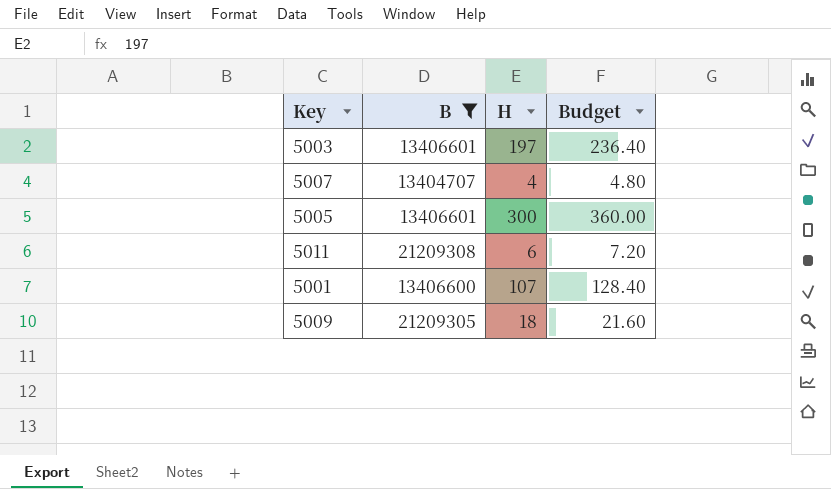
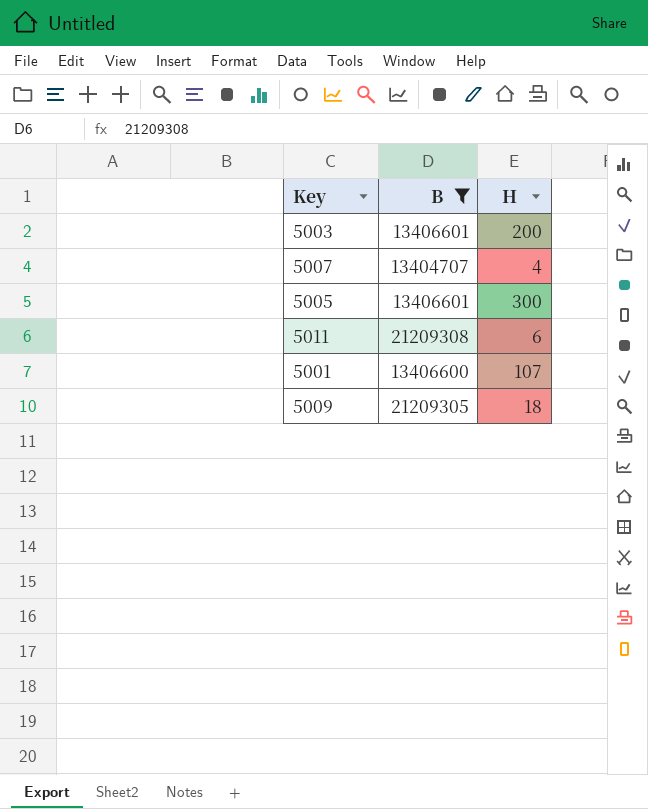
column Budget | formula: [H] * 1.2 -> none
5003 | H: 197 -> 200

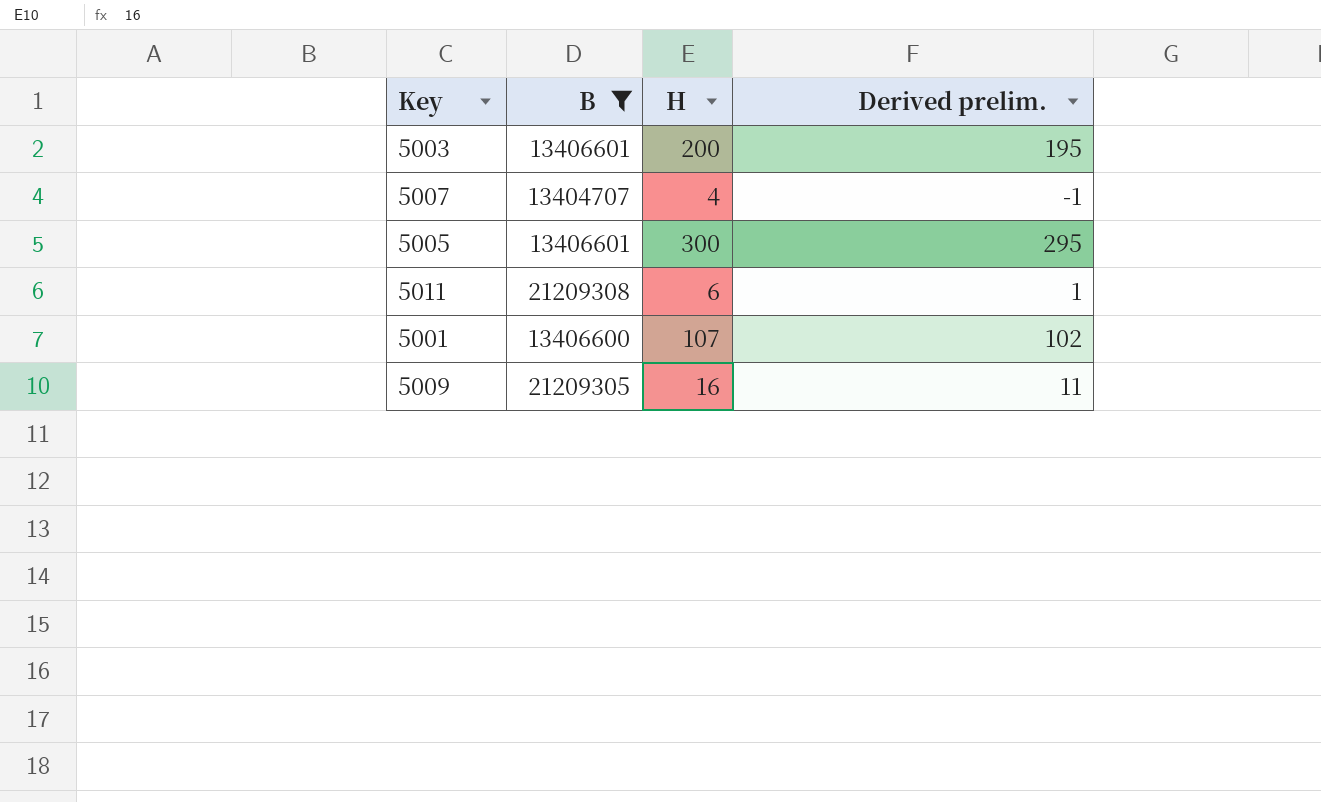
column Derived prelim. | formula: none -> [H] - 5
5009 | H: 18 -> 16

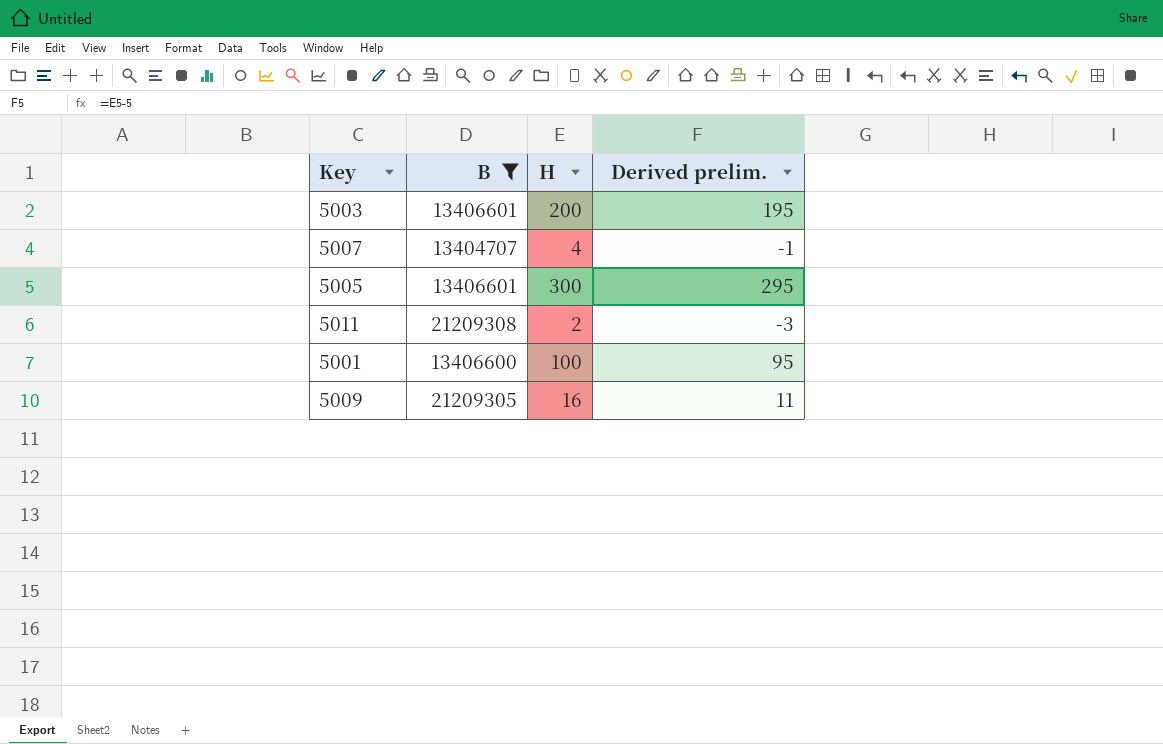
5011 | H: 6 -> 2
5011 | Derived prelim.: 1 -> -3
5001 | H: 107 -> 100
5001 | Derived prelim.: 102 -> 95

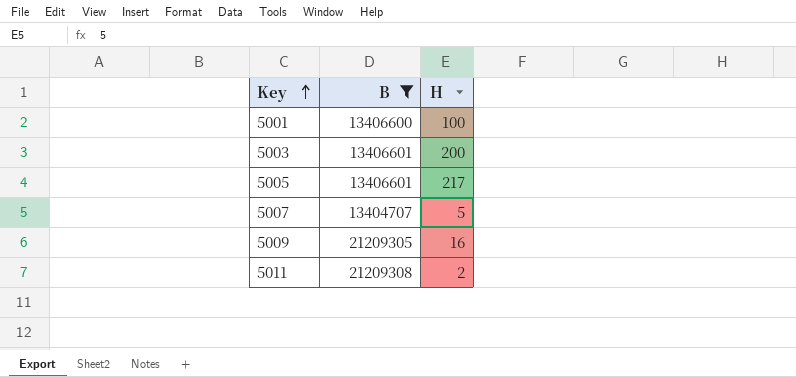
row order: none -> Key ascending
column Derived prelim. | formula: [H] - 5 -> none
5005 | H: 300 -> 217
5007 | H: 4 -> 5

